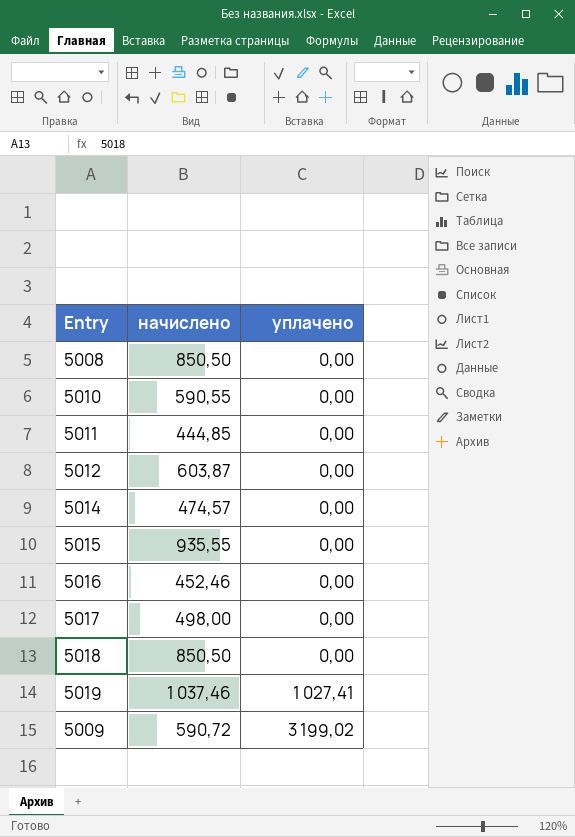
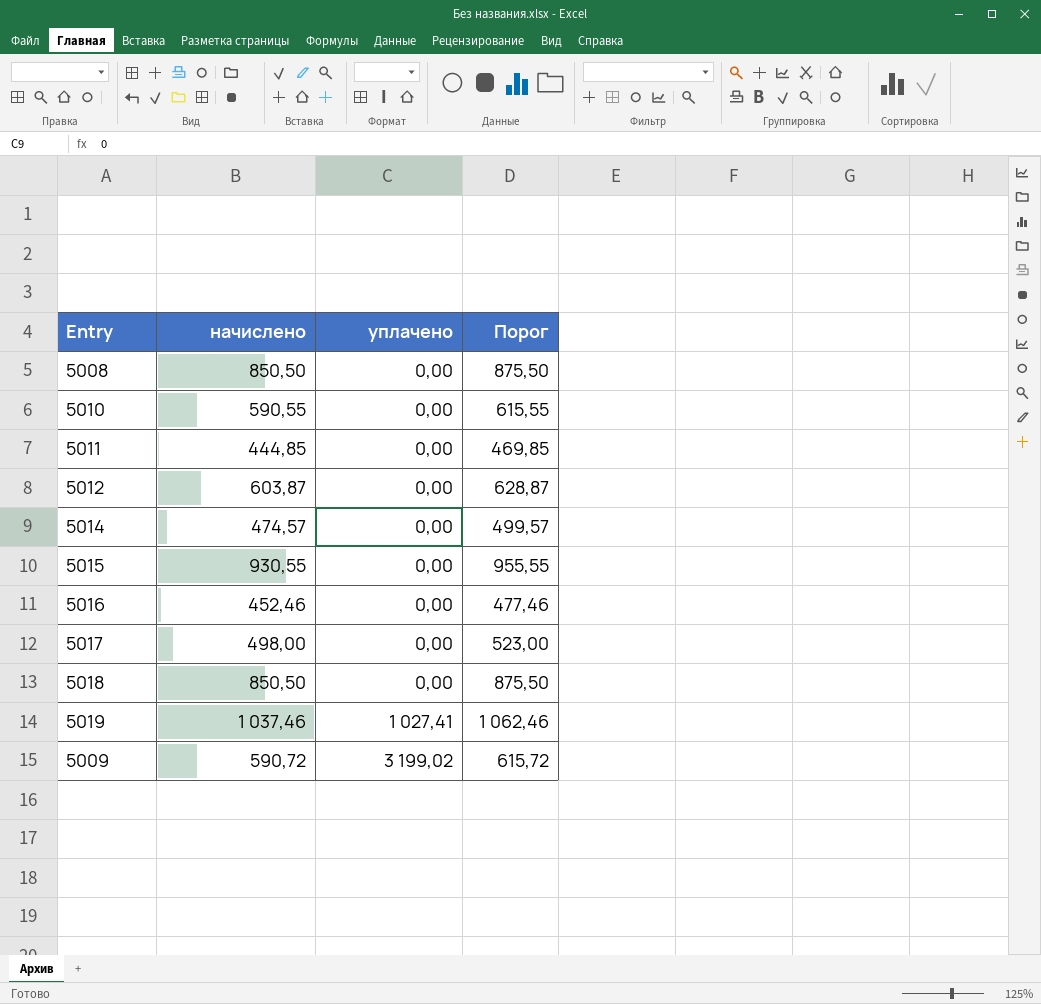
column Порог | formula: none -> [начислено] + 25
5015 | начислено: 935,55 -> 930,55

